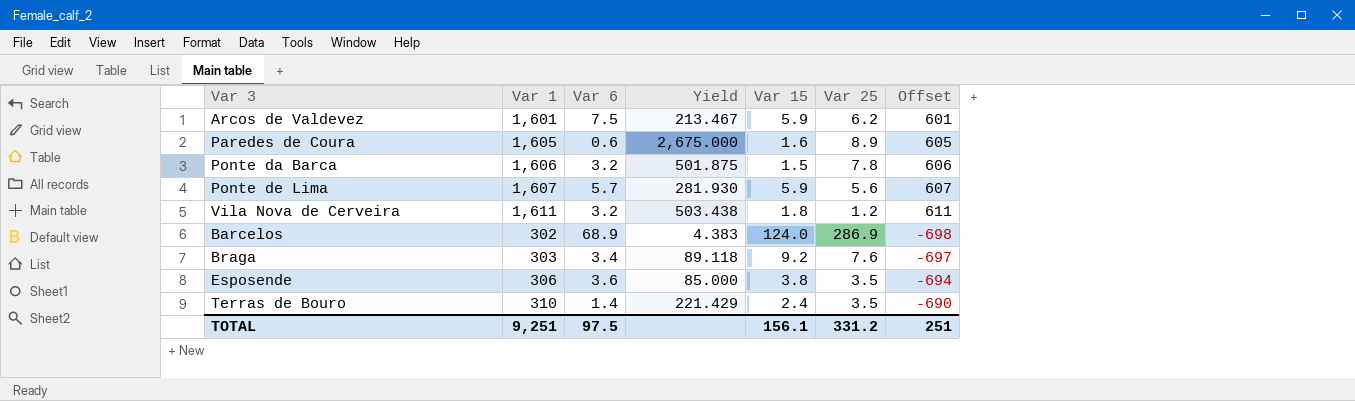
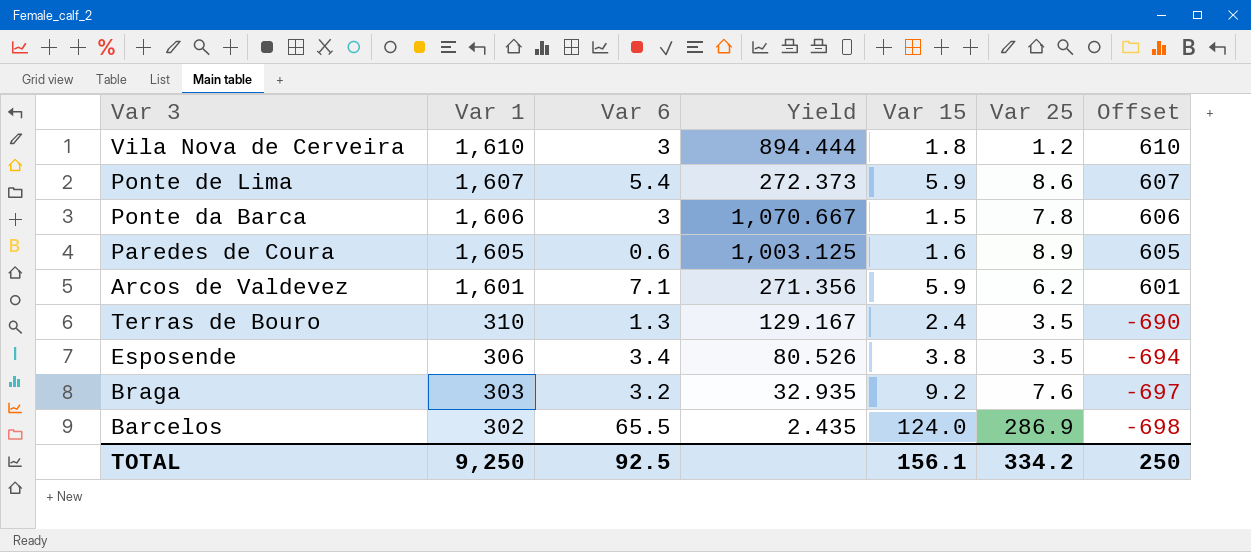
row order: none -> Var 1 descending
column Yield | formula: [Var 1] / [Var 6] -> [Var 1] / [Var 15]
Vila Nova de Cerveira | Var 1: 1,611 -> 1,610
Vila Nova de Cerveira | Var 6: 3.2 -> 3
Vila Nova de Cerveira | Offset: 611 -> 610
Ponte de Lima | Var 6: 5.7 -> 5.4
Ponte de Lima | Var 25: 5.6 -> 8.6
Ponte da Barca | Var 6: 3.2 -> 3
Arcos de Valdevez | Var 6: 7.5 -> 7.1
Terras de Bouro | Var 6: 1.4 -> 1.3
Esposende | Var 6: 3.6 -> 3.4
Braga | Var 6: 3.4 -> 3.2
Barcelos | Var 6: 68.9 -> 65.5
TOTAL | Var 1: 9,251 -> 9,250
TOTAL | Var 6: 97.5 -> 92.5
TOTAL | Var 25: 331.2 -> 334.2
TOTAL | Offset: 251 -> 250

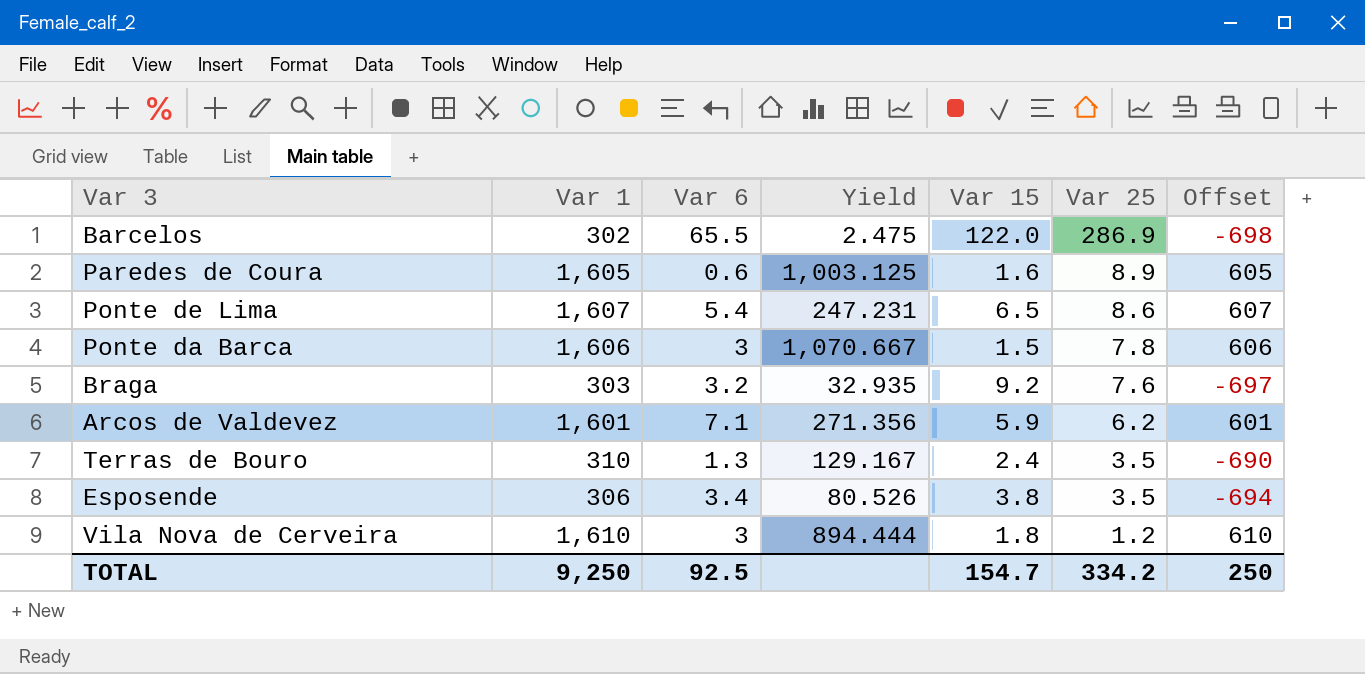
row order: Var 1 descending -> Var 25 descending
Barcelos | Yield: 2.435 -> 2.475
Barcelos | Var 15: 124.0 -> 122.0
Ponte de Lima | Yield: 272.373 -> 247.231
Ponte de Lima | Var 15: 5.9 -> 6.5
TOTAL | Var 15: 156.1 -> 154.7

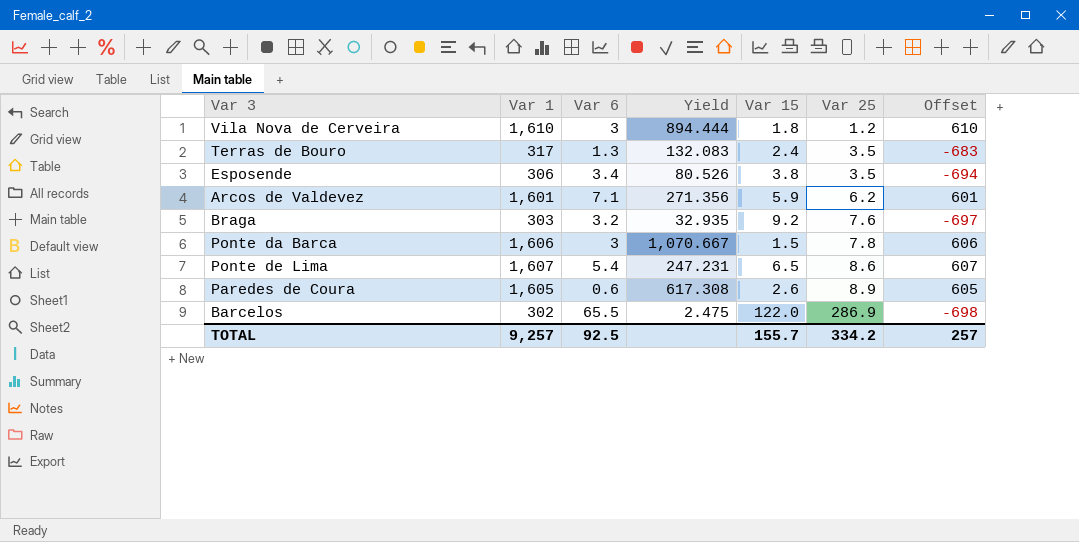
row order: Var 25 descending -> Var 25 ascending
Terras de Bouro | Var 1: 310 -> 317
Terras de Bouro | Yield: 129.167 -> 132.083
Terras de Bouro | Offset: -690 -> -683
Paredes de Coura | Yield: 1,003.125 -> 617.308
Paredes de Coura | Var 15: 1.6 -> 2.6
TOTAL | Var 1: 9,250 -> 9,257
TOTAL | Var 15: 154.7 -> 155.7
TOTAL | Offset: 250 -> 257

